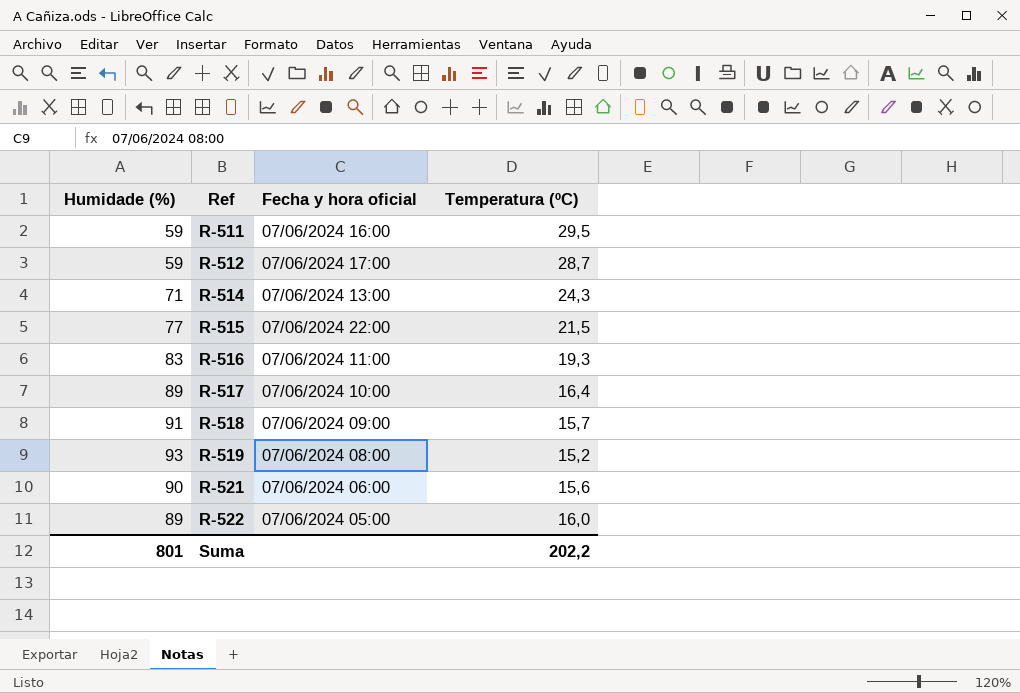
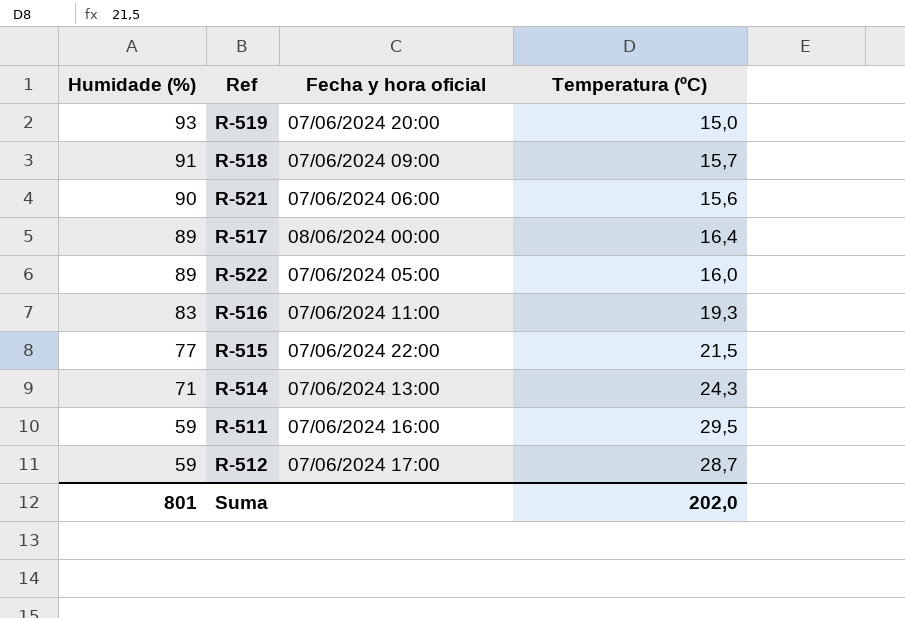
row order: Ref ascending -> Humidade (%) descending
R-519 | Fecha y hora oficial: 07/06/2024 08:00 -> 07/06/2024 20:00
R-519 | Temperatura (ºC): 15,2 -> 15,0
R-517 | Fecha y hora oficial: 07/06/2024 10:00 -> 08/06/2024 00:00
Suma | Temperatura (ºC): 202,2 -> 202,0

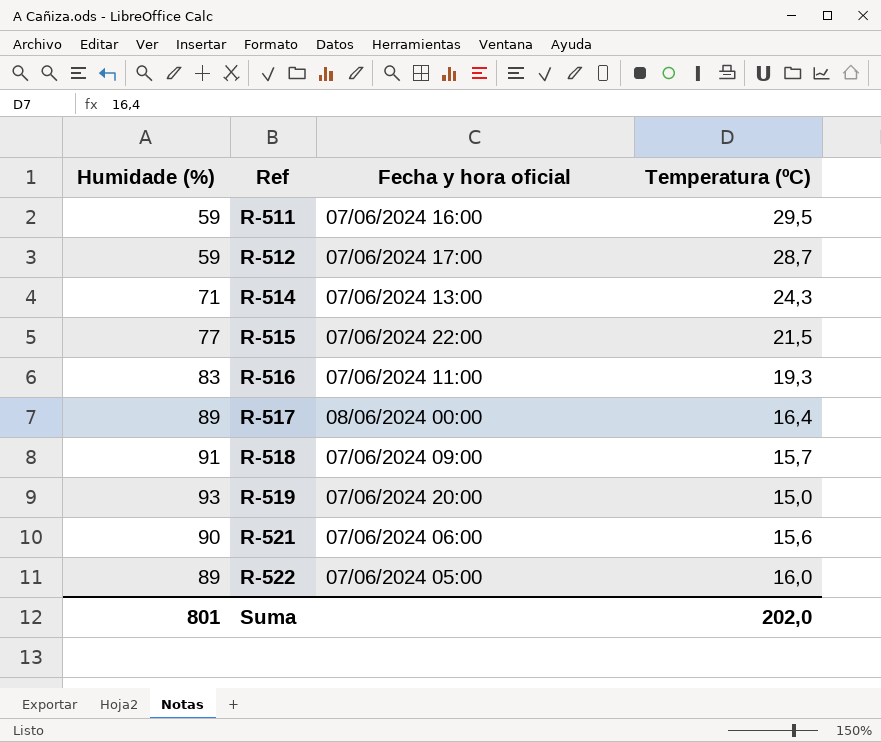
row order: Humidade (%) descending -> Ref ascending

